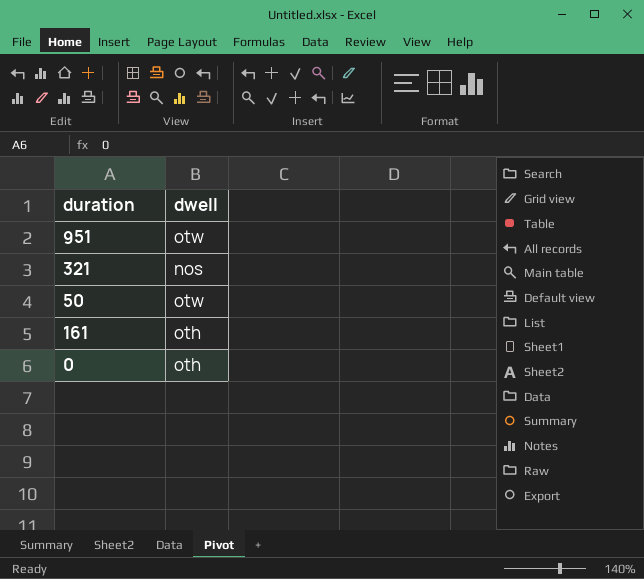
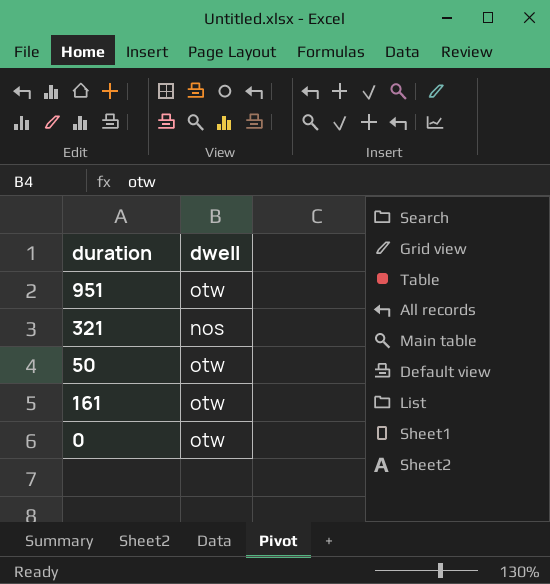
161 | dwell: oth -> otw
0 | dwell: oth -> otw

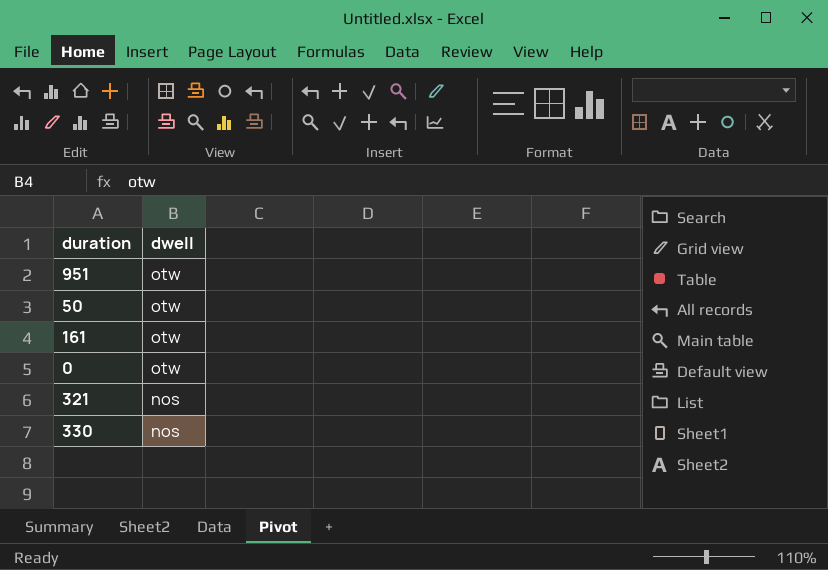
row order: none -> dwell descending
row 330: none -> nos

